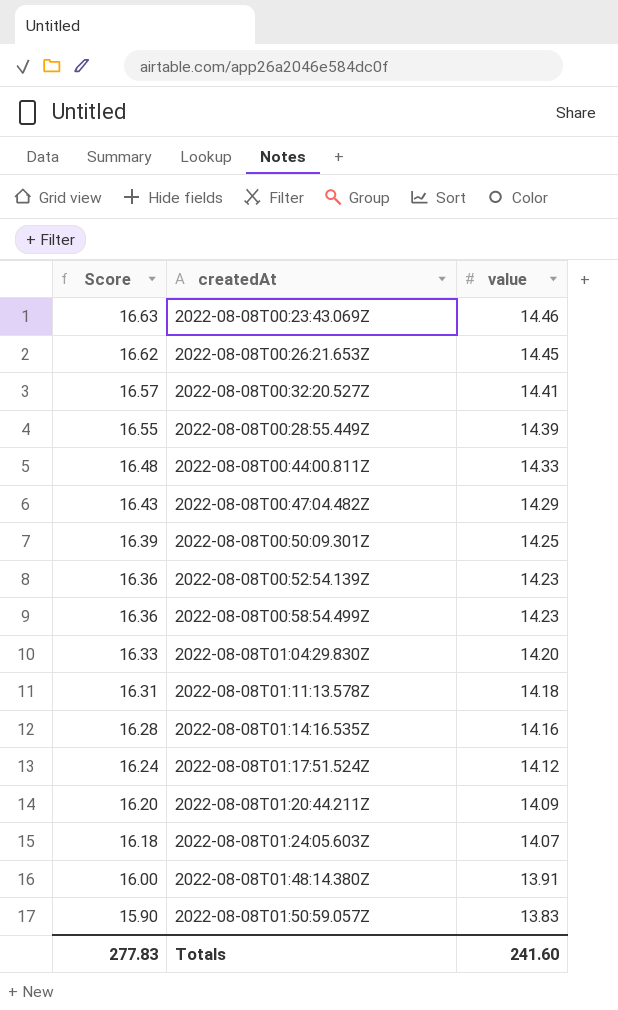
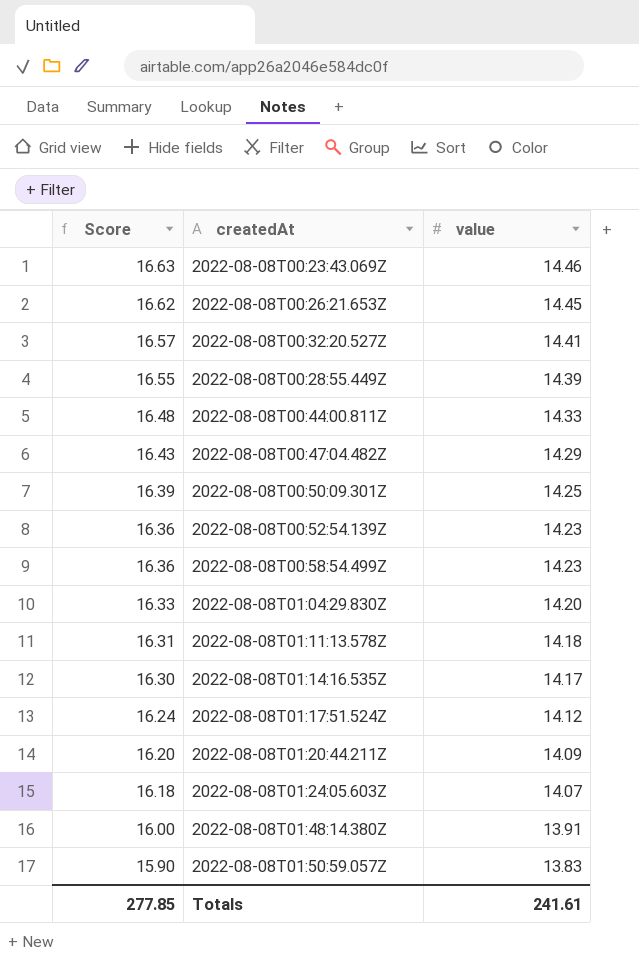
2022-08-08T01:14:16.535Z | Score: 16.28 -> 16.30
2022-08-08T01:14:16.535Z | value: 14.16 -> 14.17
Totals | Score: 277.83 -> 277.85
Totals | value: 241.60 -> 241.61

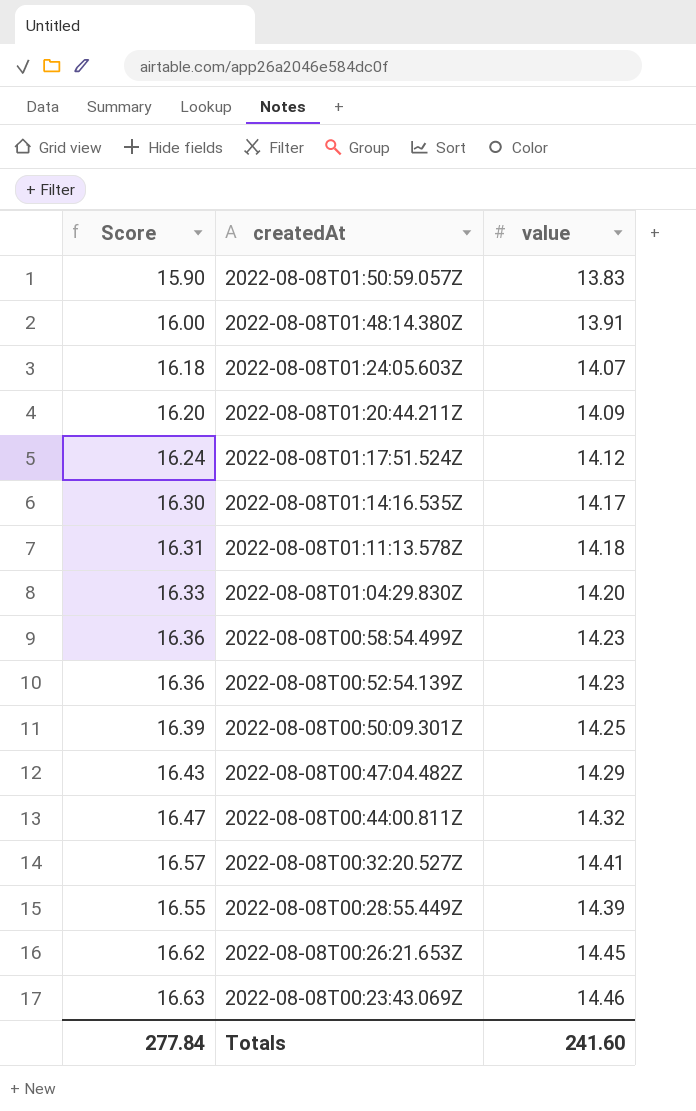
row order: Score descending -> createdAt descending
2022-08-08T00:44:00.811Z | Score: 16.48 -> 16.47
2022-08-08T00:44:00.811Z | value: 14.33 -> 14.32
Totals | Score: 277.85 -> 277.84
Totals | value: 241.61 -> 241.60

